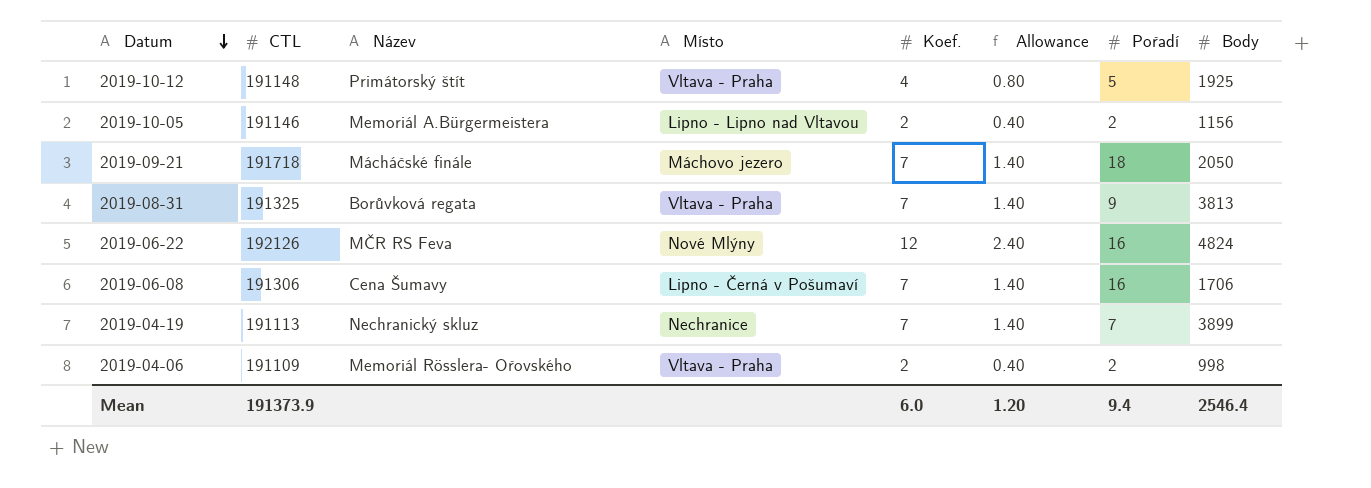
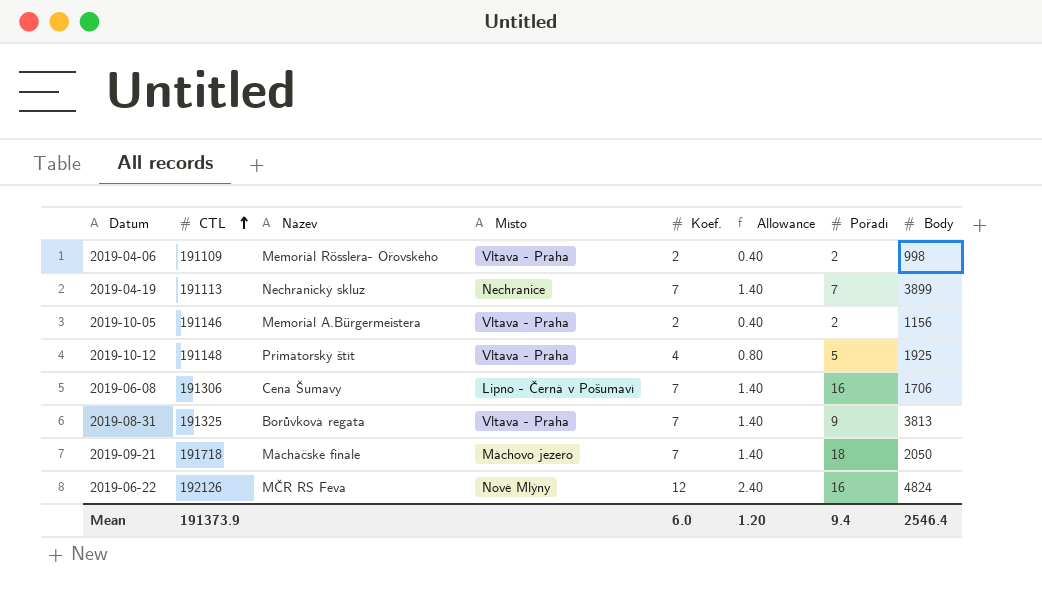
row order: Datum descending -> CTL ascending
2019-10-05 | Místo: Lipno - Lipno nad Vltavou -> Vltava - Praha

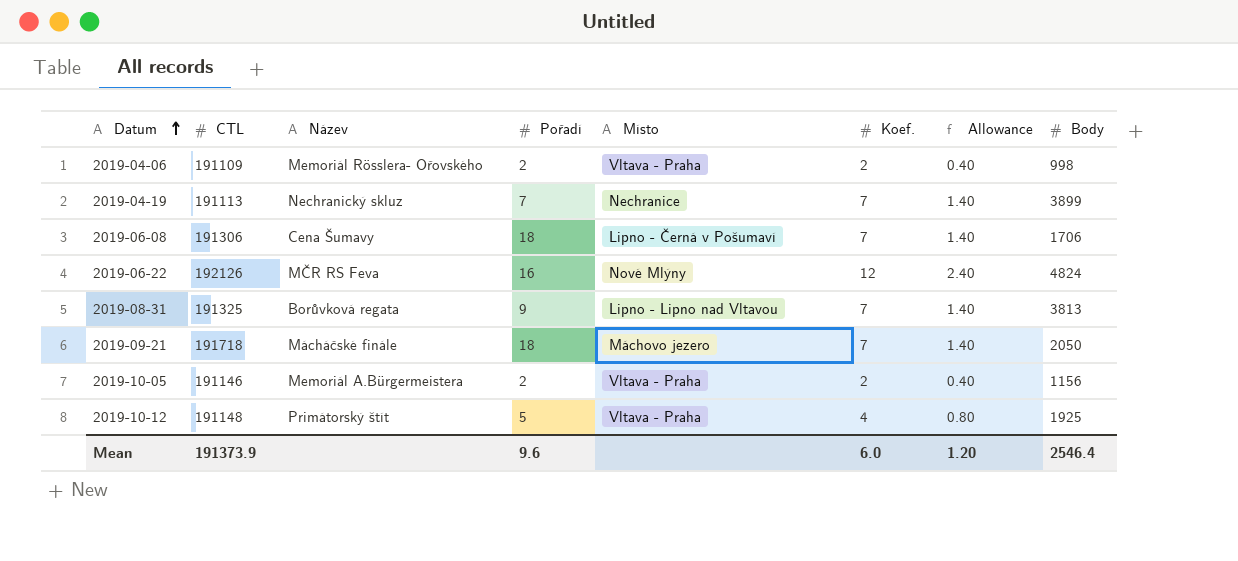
row order: CTL ascending -> Datum ascending
column Pořadí | position: 7 -> 4
2019-06-08 | Pořadí: 16 -> 18
2019-08-31 | Místo: Vltava - Praha -> Lipno - Lipno nad Vltavou
Mean | Pořadí: 9.4 -> 9.6

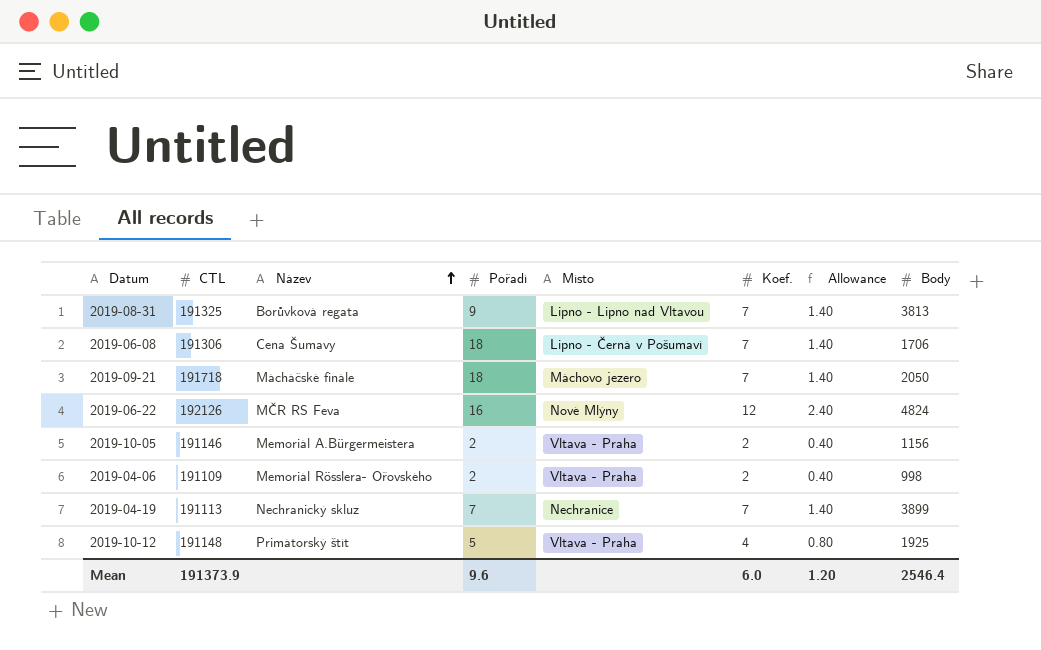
row order: Datum ascending -> Název ascending

